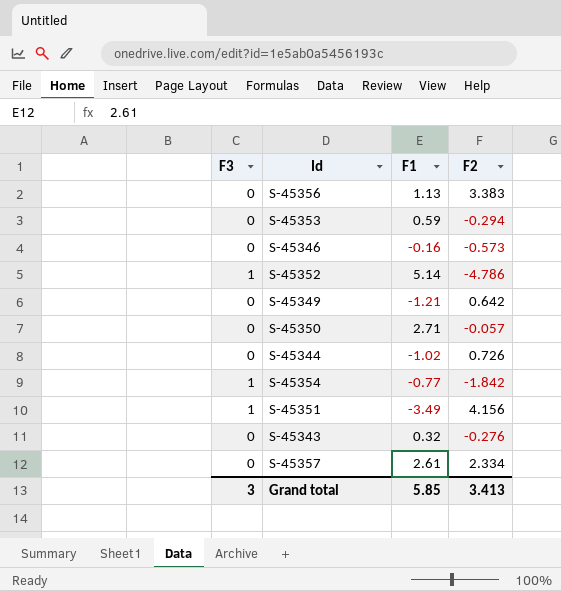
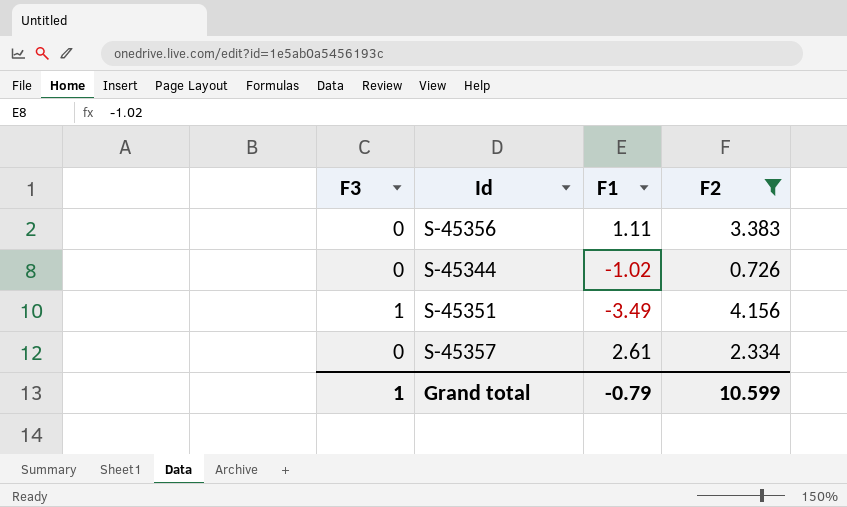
filter: none -> F2 >= 0.726
S-45356 | F1: 1.13 -> 1.11
Grand total | F3: 3 -> 1
Grand total | F1: 5.85 -> -0.79
Grand total | F2: 3.413 -> 10.599

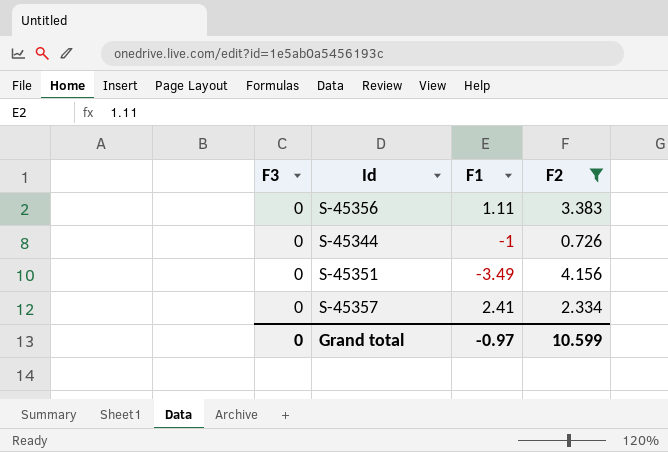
S-45344 | F1: -1.02 -> -1
S-45351 | F3: 1 -> 0
S-45357 | F1: 2.61 -> 2.41
Grand total | F3: 1 -> 0
Grand total | F1: -0.79 -> -0.97

